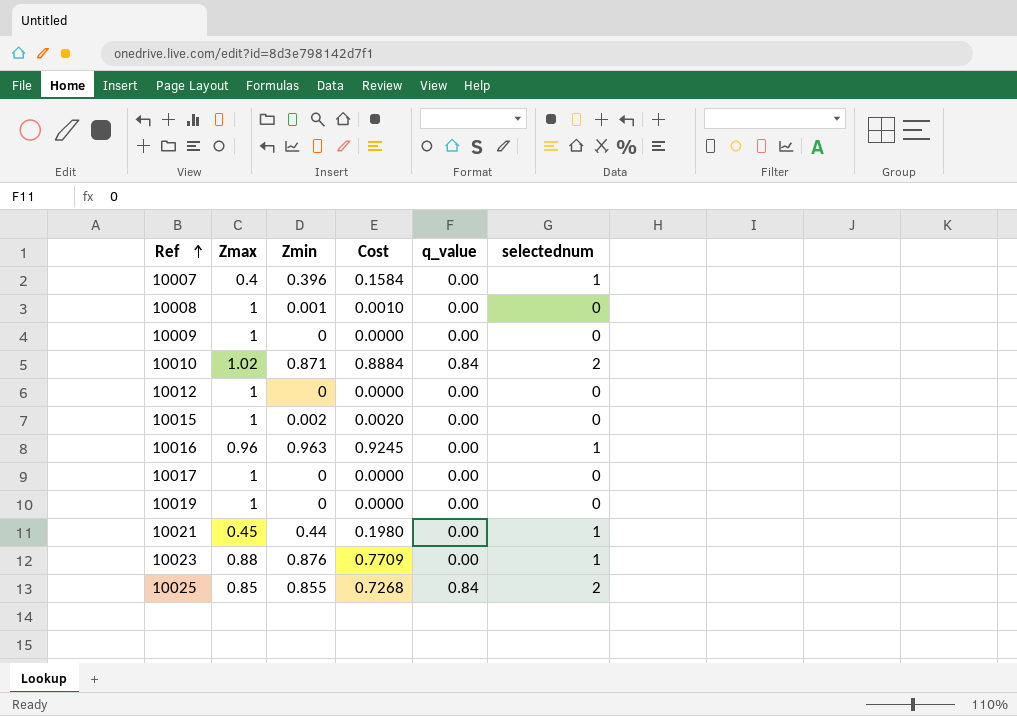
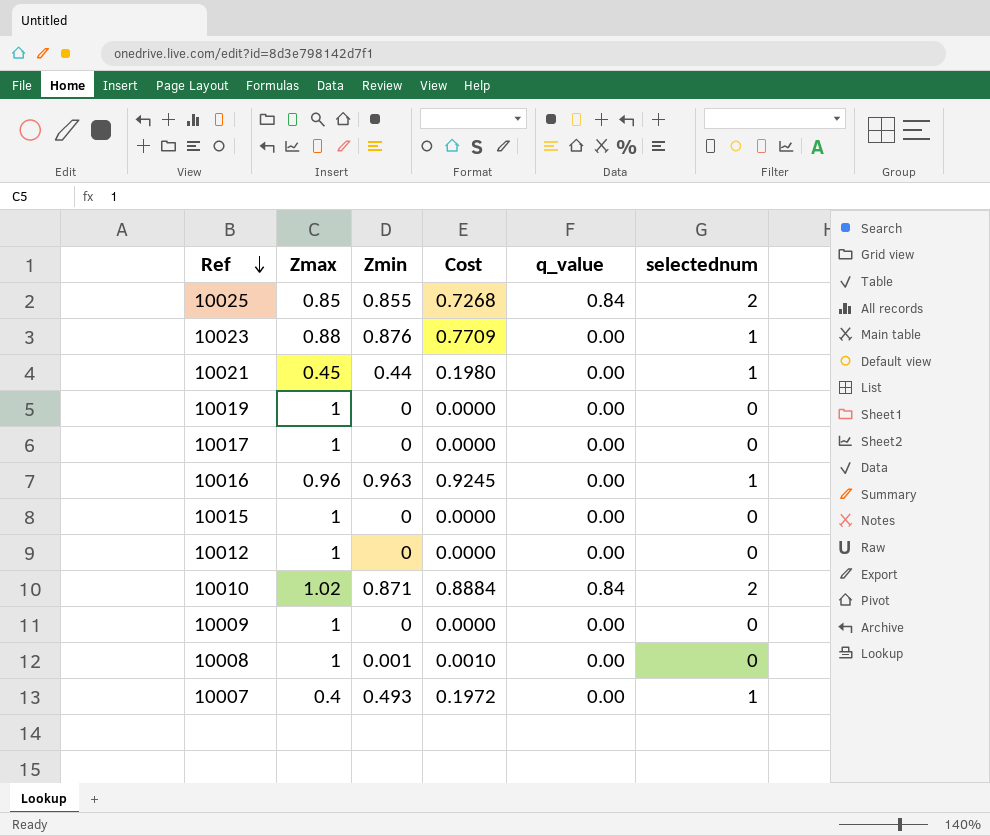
row order: Ref ascending -> Ref descending
10015 | Zmin: 0.002 -> 0
10015 | Cost: 0.0020 -> 0.0000
10007 | Zmin: 0.396 -> 0.493
10007 | Cost: 0.1584 -> 0.1972

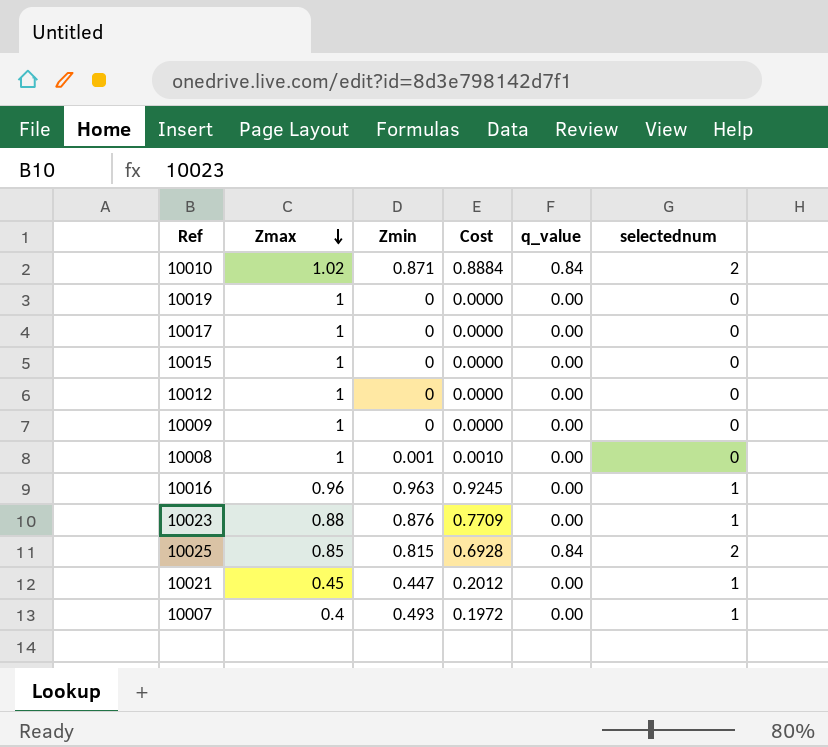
row order: Ref descending -> Zmax descending
10025 | Zmin: 0.855 -> 0.815
10025 | Cost: 0.7268 -> 0.6928
10021 | Zmin: 0.44 -> 0.447
10021 | Cost: 0.1980 -> 0.2012

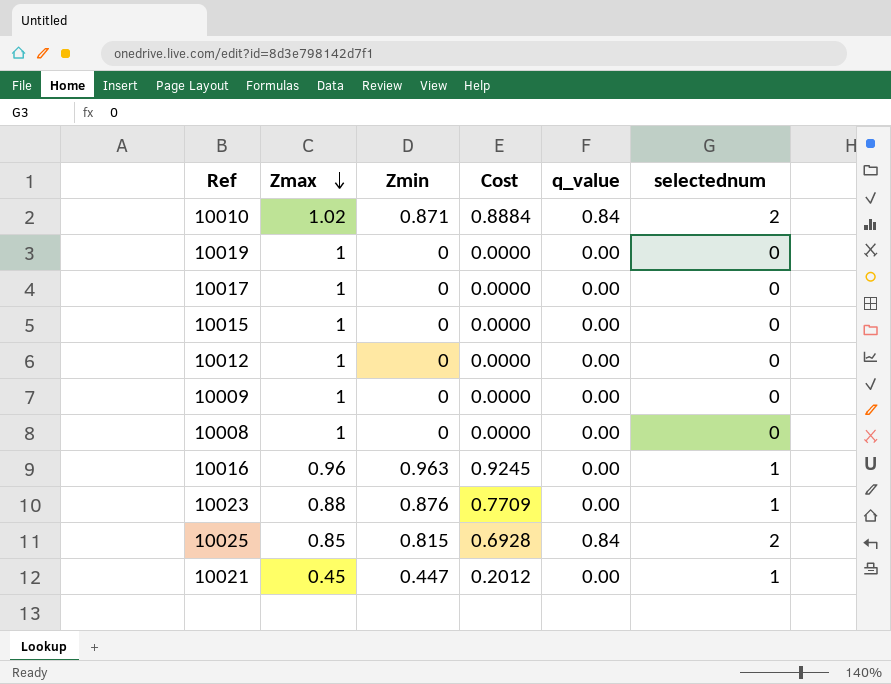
row 10007: 0.4 | 0.493 | 0.1972 | 0.00 | 1 -> none
10008 | Zmin: 0.001 -> 0
10008 | Cost: 0.0010 -> 0.0000

